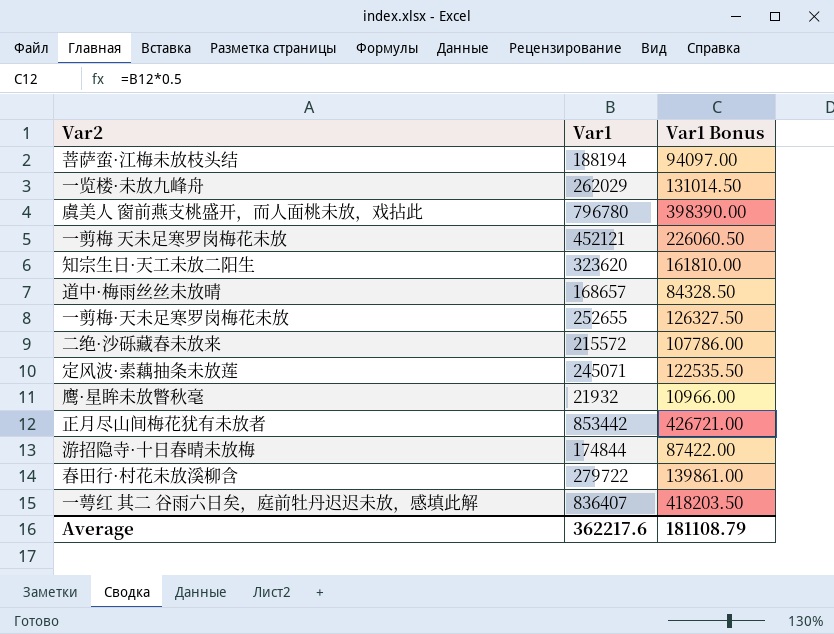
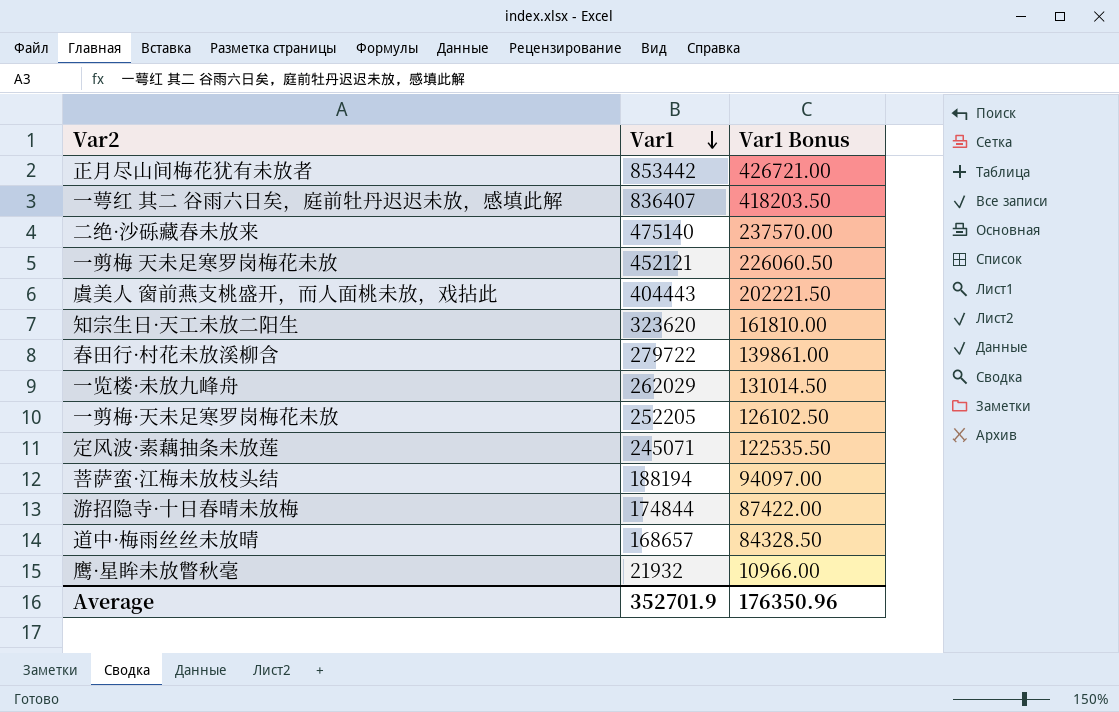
row order: none -> Var1 descending
二绝·沙砾藏春未放来 | Var1: 215572 -> 475140
二绝·沙砾藏春未放来 | Var1 Bonus: 107786.00 -> 237570.00
虞美人 窗前燕支桃盛开，而人面桃未放，戏拈此 | Var1: 796780 -> 404443
虞美人 窗前燕支桃盛开，而人面桃未放，戏拈此 | Var1 Bonus: 398390.00 -> 202221.50
一剪梅·天未足寒罗岗梅花未放 | Var1: 252655 -> 252205
一剪梅·天未足寒罗岗梅花未放 | Var1 Bonus: 126327.50 -> 126102.50
Average | Var1: 362217.6 -> 352701.9
Average | Var1 Bonus: 181108.79 -> 176350.96

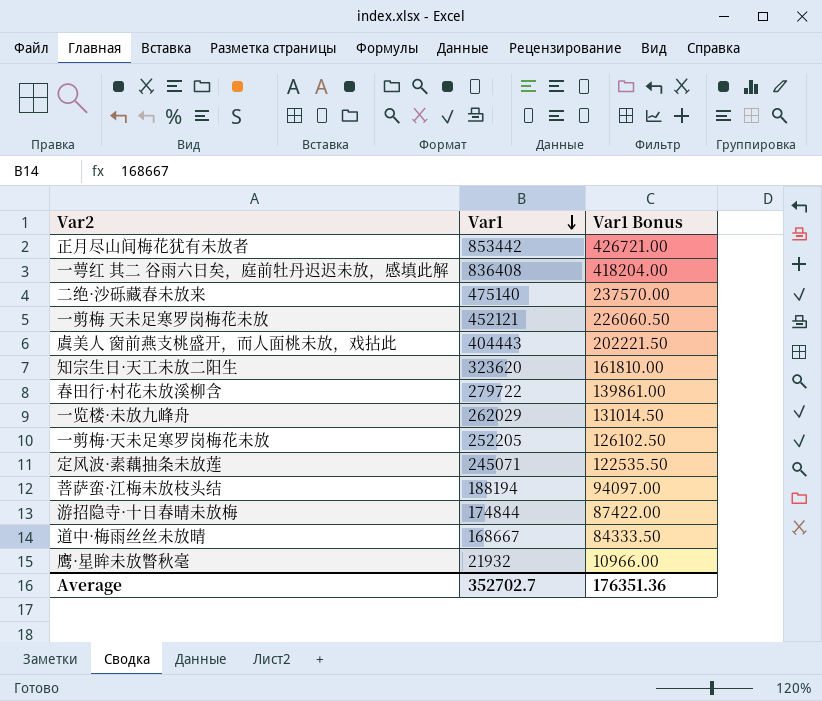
一萼红 其二 谷雨六日矣，庭前牡丹迟迟未放，感填此解 | Var1: 836407 -> 836408
一萼红 其二 谷雨六日矣，庭前牡丹迟迟未放，感填此解 | Var1 Bonus: 418203.50 -> 418204.00
道中·梅雨丝丝未放晴 | Var1: 168657 -> 168667
道中·梅雨丝丝未放晴 | Var1 Bonus: 84328.50 -> 84333.50
Average | Var1: 352701.9 -> 352702.7
Average | Var1 Bonus: 176350.96 -> 176351.36

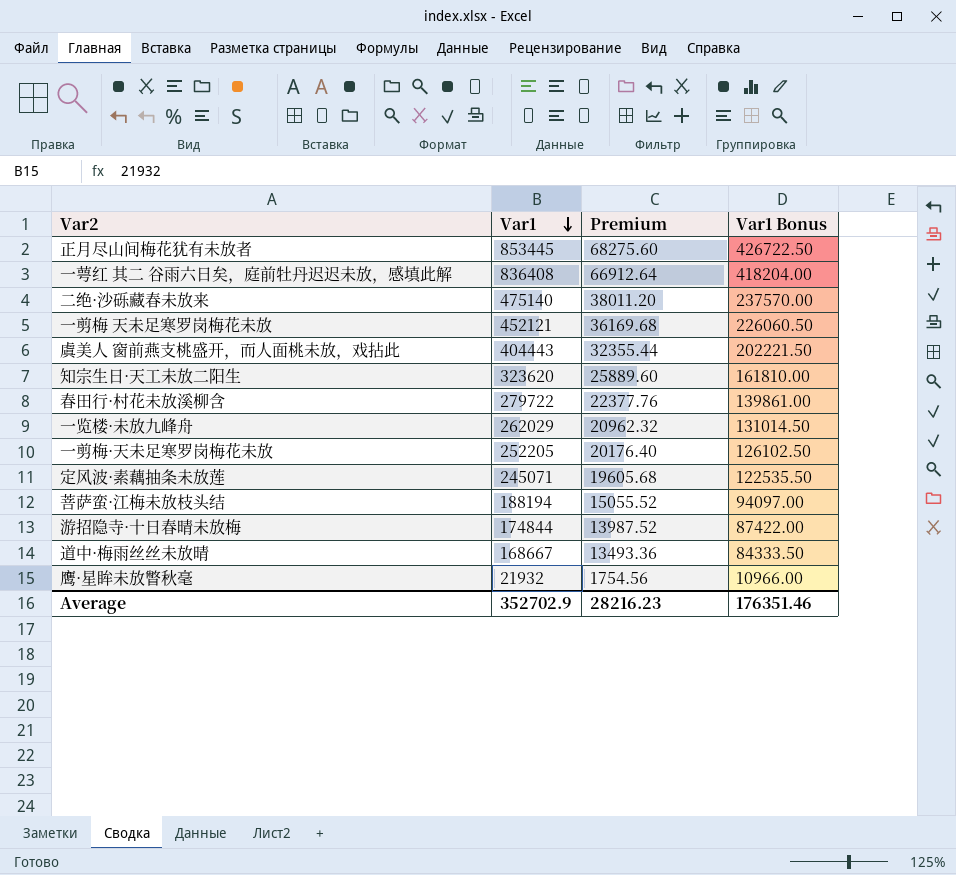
column Premium | formula: none -> [Var1] * 0.08
正月尽山间梅花犹有未放者 | Var1: 853442 -> 853445
正月尽山间梅花犹有未放者 | Var1 Bonus: 426721.00 -> 426722.50
Average | Var1: 352702.7 -> 352702.9
Average | Var1 Bonus: 176351.36 -> 176351.46

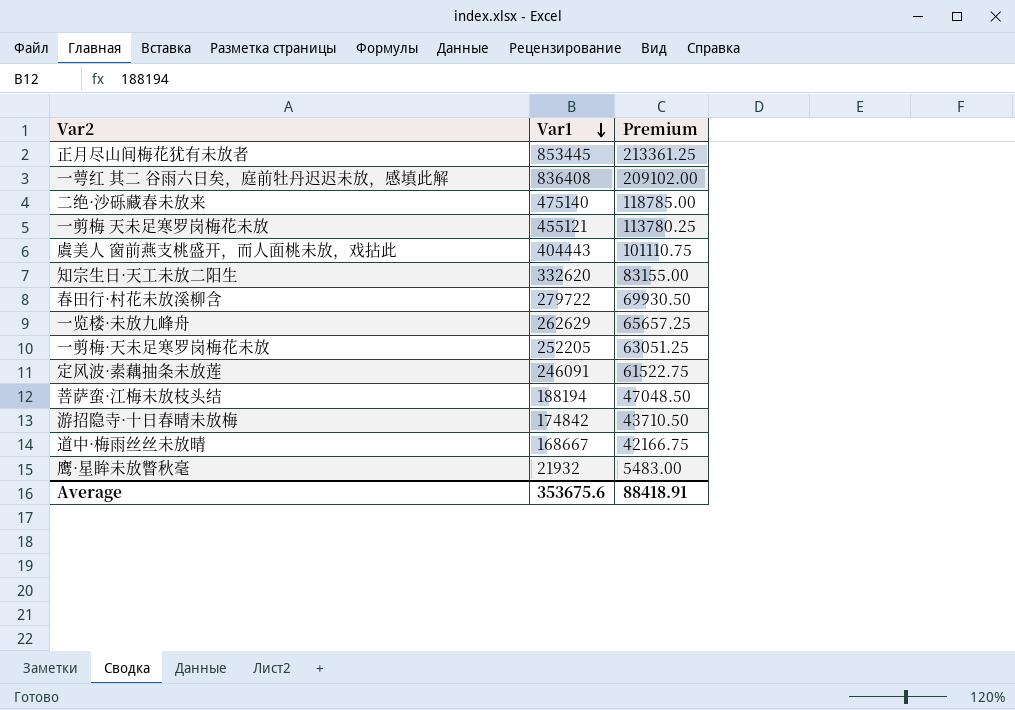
column Var1 Bonus | formula: [Var1] * 0.5 -> none
column Premium | formula: [Var1] * 0.08 -> [Var1] * 0.25
一剪梅 天未足寒罗岗梅花未放 | Var1: 452121 -> 455121
知宗生日·天工未放二阳生 | Var1: 323620 -> 332620
一览楼·未放九峰舟 | Var1: 262029 -> 262629
定风波·素藕抽条未放莲 | Var1: 245071 -> 246091
游招隐寺·十日春晴未放梅 | Var1: 174844 -> 174842
Average | Var1: 352702.9 -> 353675.6
Average | Premium: 28216.23 -> 88418.91

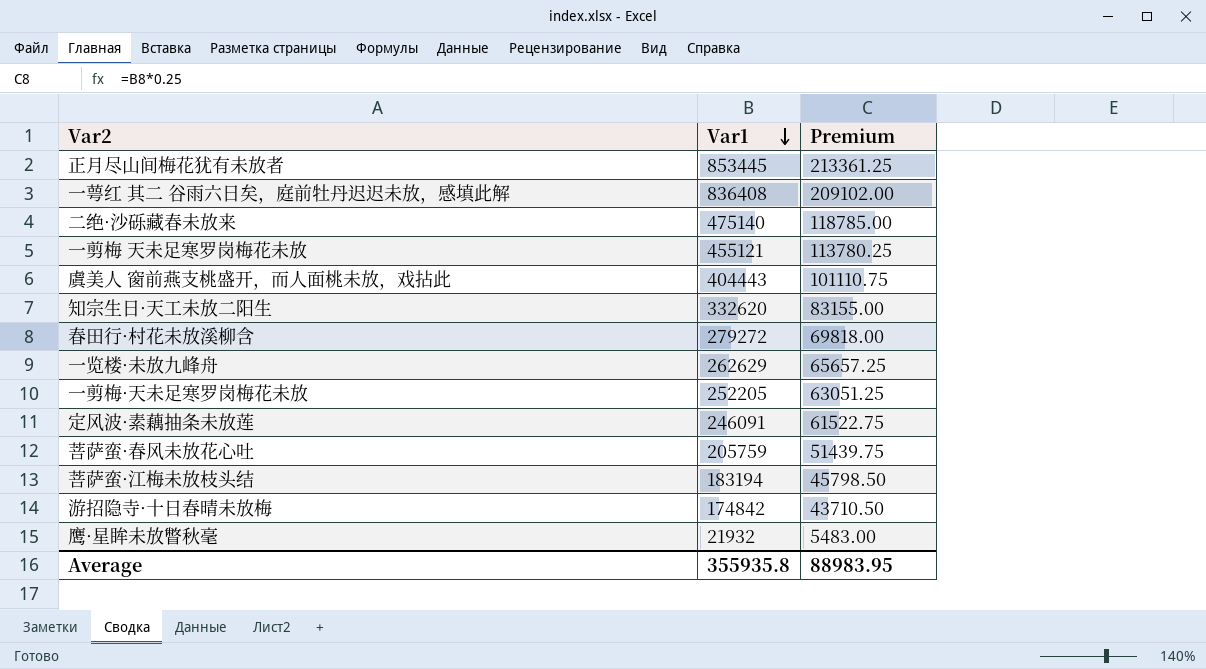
row 道中·梅雨丝丝未放晴: 168667 | 42166.75 -> none
春田行·村花未放溪柳含 | Var1: 279722 -> 279272
春田行·村花未放溪柳含 | Premium: 69930.50 -> 69818.00
row 菩萨蛮·春风未放花心吐: none -> 205759 | 51439.75
菩萨蛮·江梅未放枝头结 | Var1: 188194 -> 183194
菩萨蛮·江梅未放枝头结 | Premium: 47048.50 -> 45798.50
Average | Var1: 353675.6 -> 355935.8
Average | Premium: 88418.91 -> 88983.95

